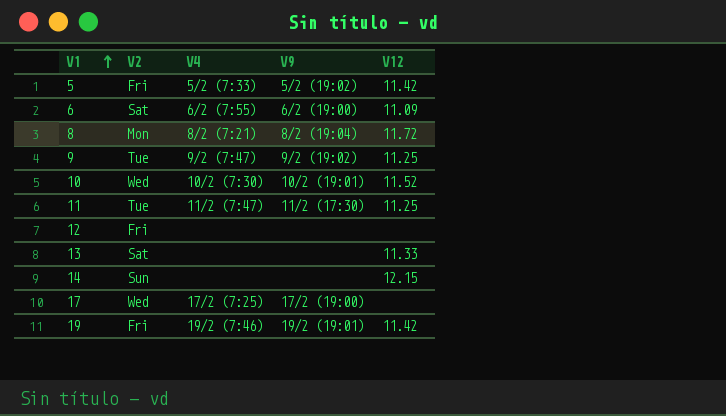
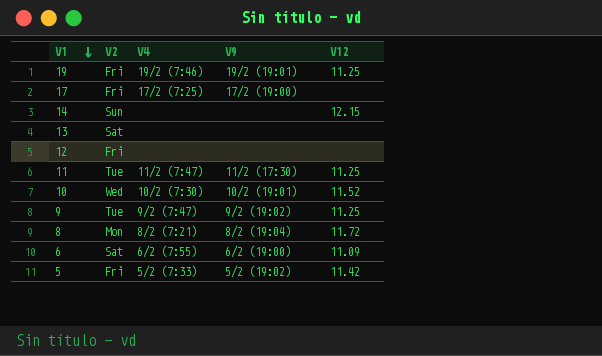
row order: V1 ascending -> V1 descending
19 | V12: 11.42 -> 11.25
17 | V2: Wed -> Fri
13 | V12: 11.33 -> none

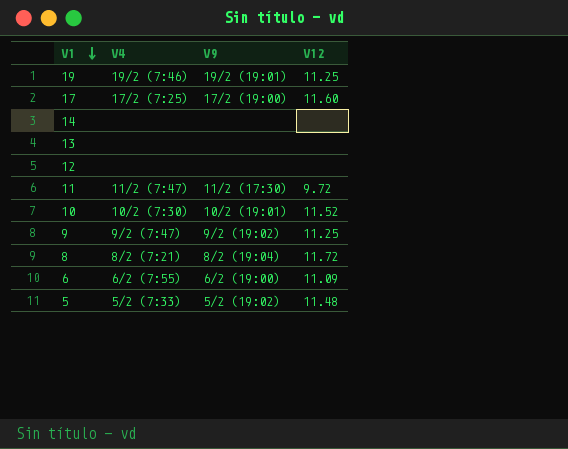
column V2 | position: 2 -> none
17 | V12: none -> 11.60
14 | V12: 12.15 -> none
11 | V12: 11.25 -> 9.72
5 | V12: 11.42 -> 11.48

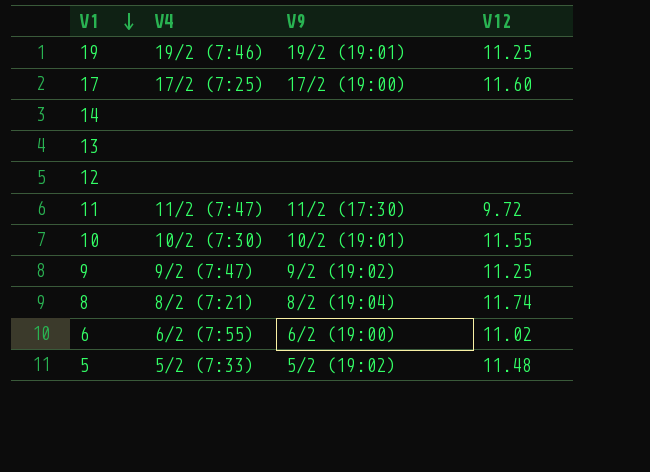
10 | V12: 11.52 -> 11.55
8 | V12: 11.72 -> 11.74
6 | V12: 11.09 -> 11.02

